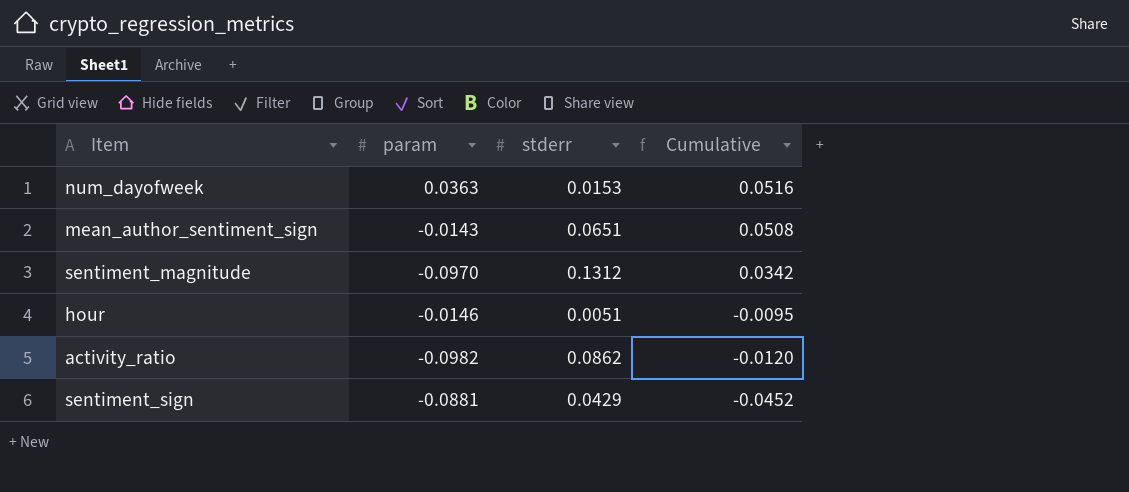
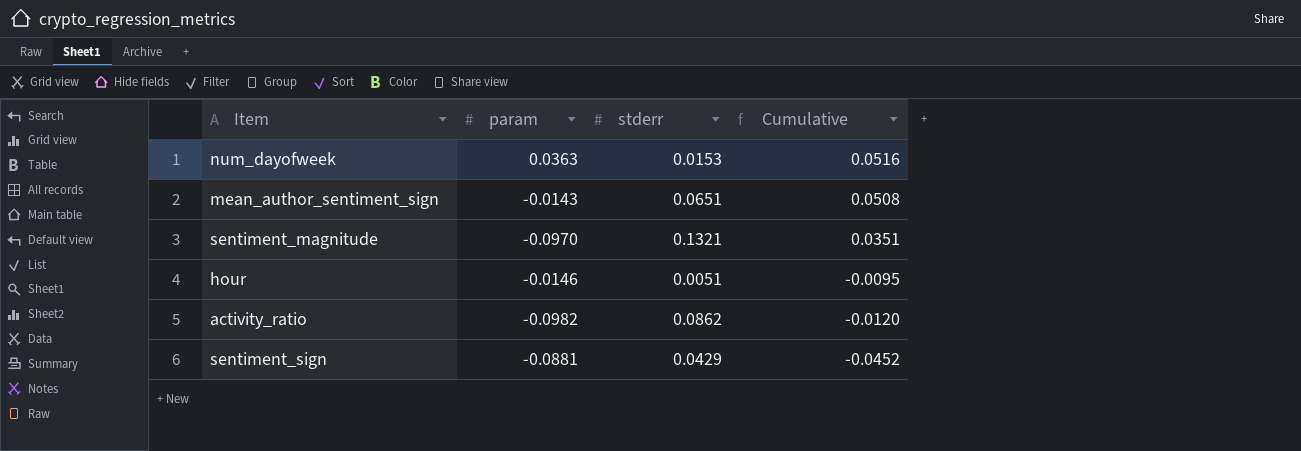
sentiment_magnitude | stderr: 0.1312 -> 0.1321
sentiment_magnitude | Cumulative: 0.0342 -> 0.0351

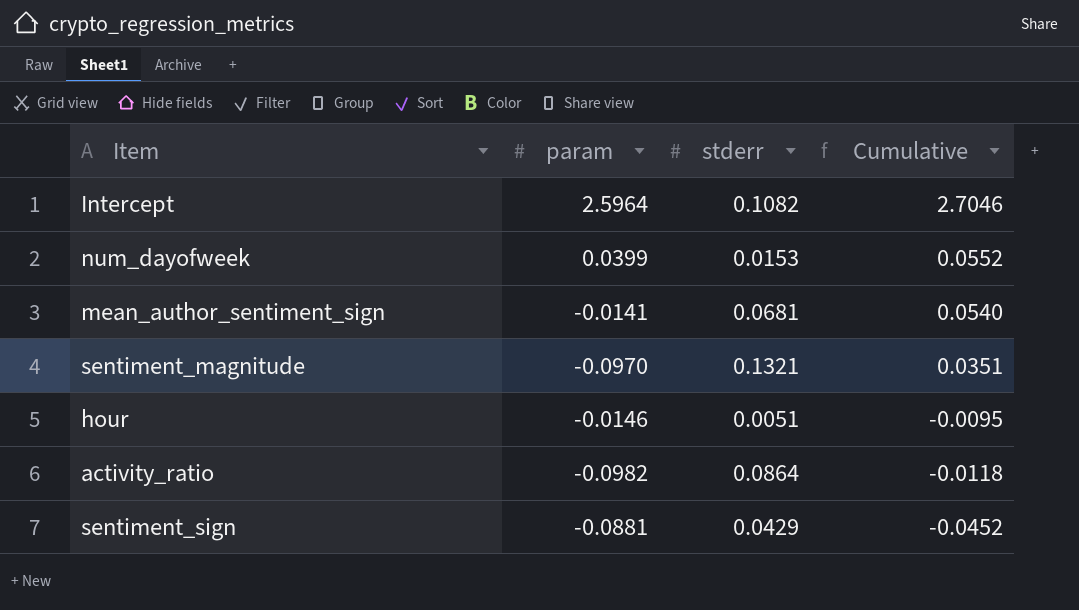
row Intercept: none -> 2.5964 | 0.1082 | 2.7046
num_dayofweek | param: 0.0363 -> 0.0399
num_dayofweek | Cumulative: 0.0516 -> 0.0552
mean_author_sentiment_sign | param: -0.0143 -> -0.0141
mean_author_sentiment_sign | stderr: 0.0651 -> 0.0681
mean_author_sentiment_sign | Cumulative: 0.0508 -> 0.0540
activity_ratio | stderr: 0.0862 -> 0.0864
activity_ratio | Cumulative: -0.0120 -> -0.0118

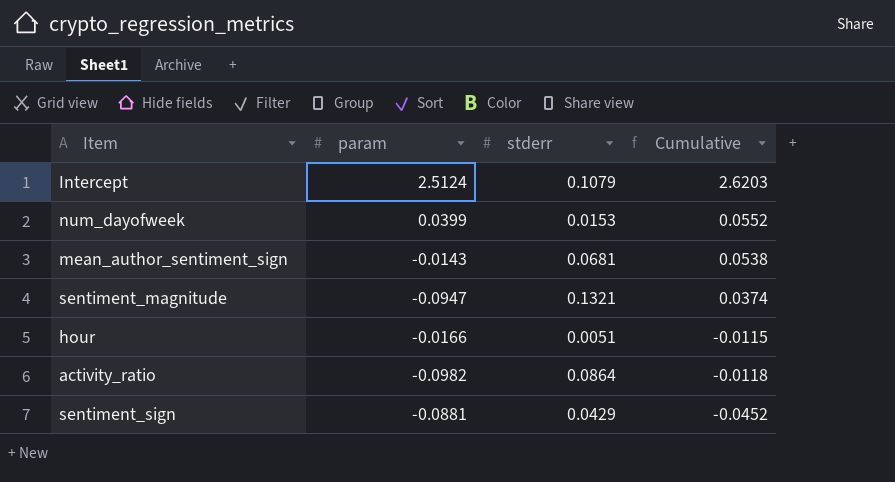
Intercept | param: 2.5964 -> 2.5124
Intercept | stderr: 0.1082 -> 0.1079
Intercept | Cumulative: 2.7046 -> 2.6203
mean_author_sentiment_sign | param: -0.0141 -> -0.0143
mean_author_sentiment_sign | Cumulative: 0.0540 -> 0.0538
sentiment_magnitude | param: -0.0970 -> -0.0947
sentiment_magnitude | Cumulative: 0.0351 -> 0.0374
hour | param: -0.0146 -> -0.0166
hour | Cumulative: -0.0095 -> -0.0115

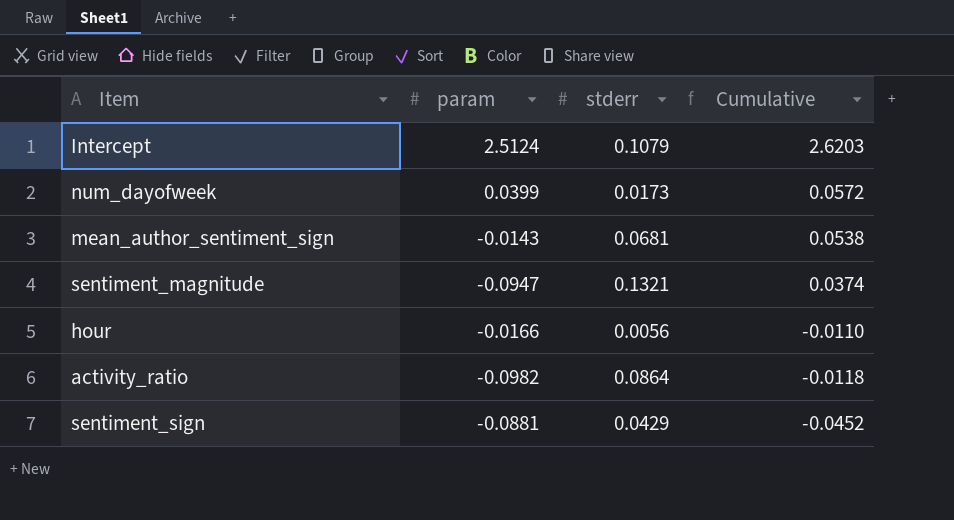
num_dayofweek | stderr: 0.0153 -> 0.0173
num_dayofweek | Cumulative: 0.0552 -> 0.0572
hour | stderr: 0.0051 -> 0.0056
hour | Cumulative: -0.0115 -> -0.0110

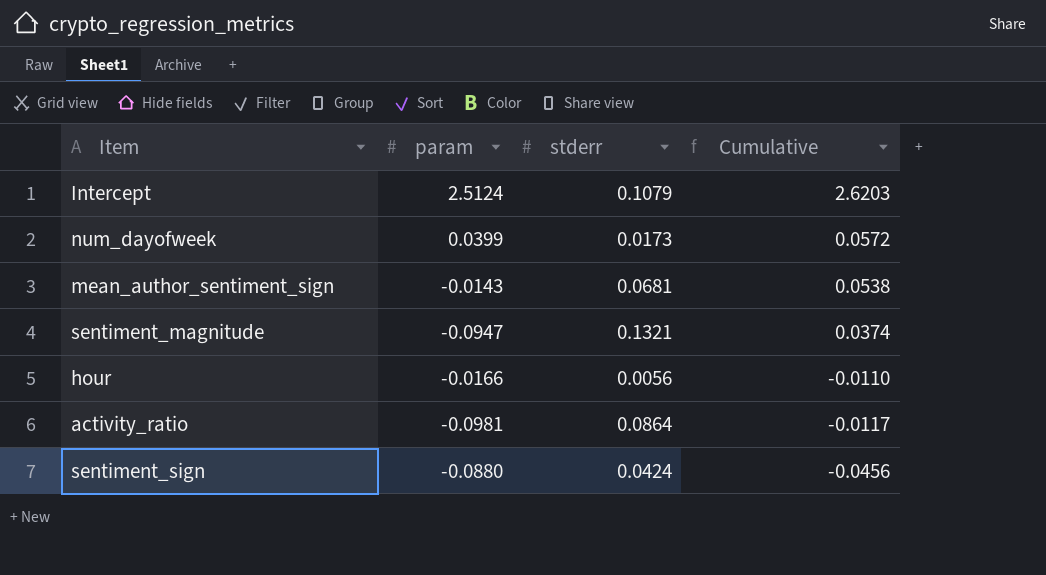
activity_ratio | param: -0.0982 -> -0.0981
activity_ratio | Cumulative: -0.0118 -> -0.0117
sentiment_sign | param: -0.0881 -> -0.0880
sentiment_sign | stderr: 0.0429 -> 0.0424
sentiment_sign | Cumulative: -0.0452 -> -0.0456

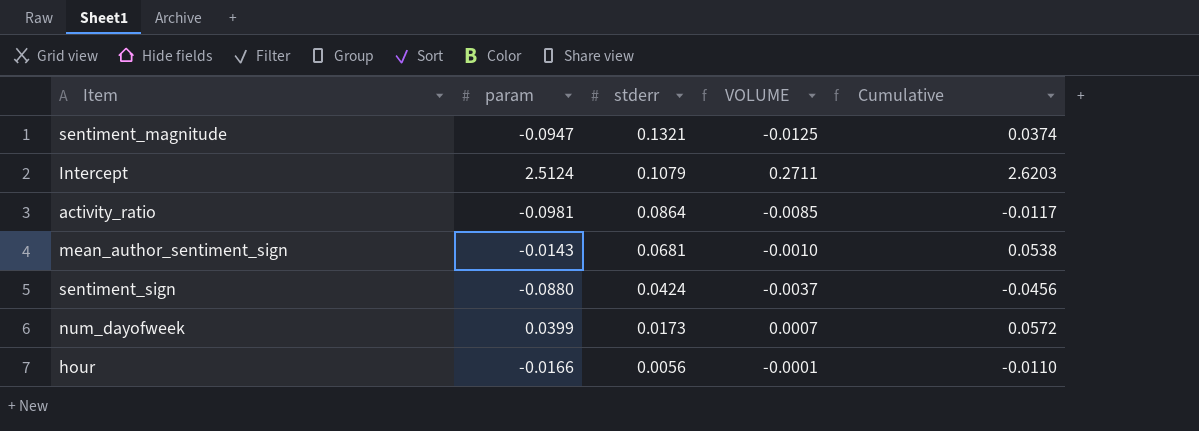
row order: Cumulative descending -> stderr descending
column VOLUME | formula: none -> [param] * [stderr]

